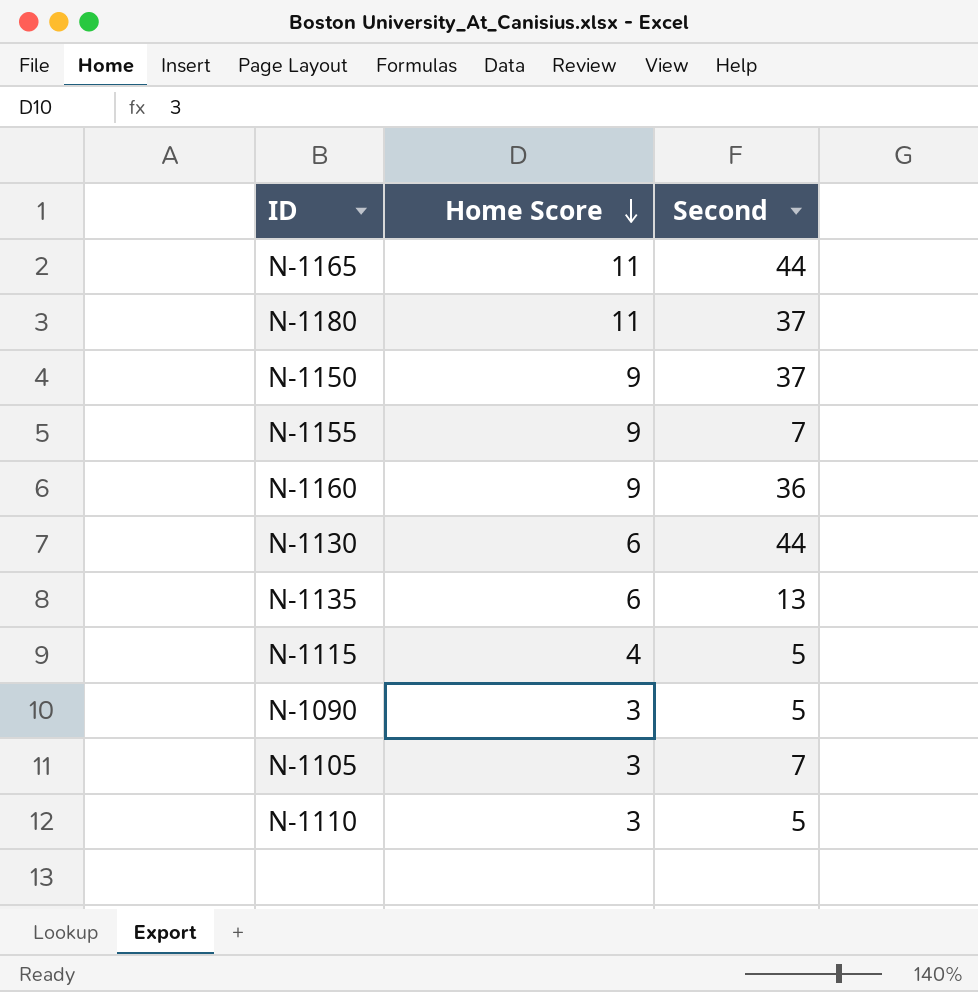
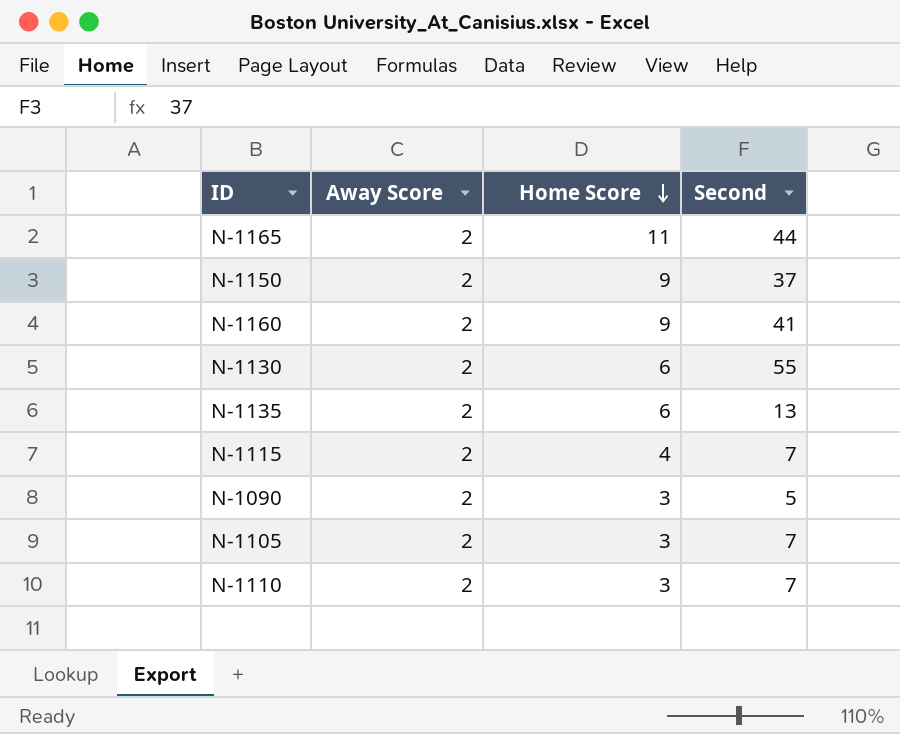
column Away Score | position: none -> 2
row N-1180: 11 | 37 -> none
row N-1155: 9 | 7 -> none
N-1160 | Second: 36 -> 41
N-1130 | Second: 44 -> 55
N-1115 | Second: 5 -> 7
N-1110 | Second: 5 -> 7

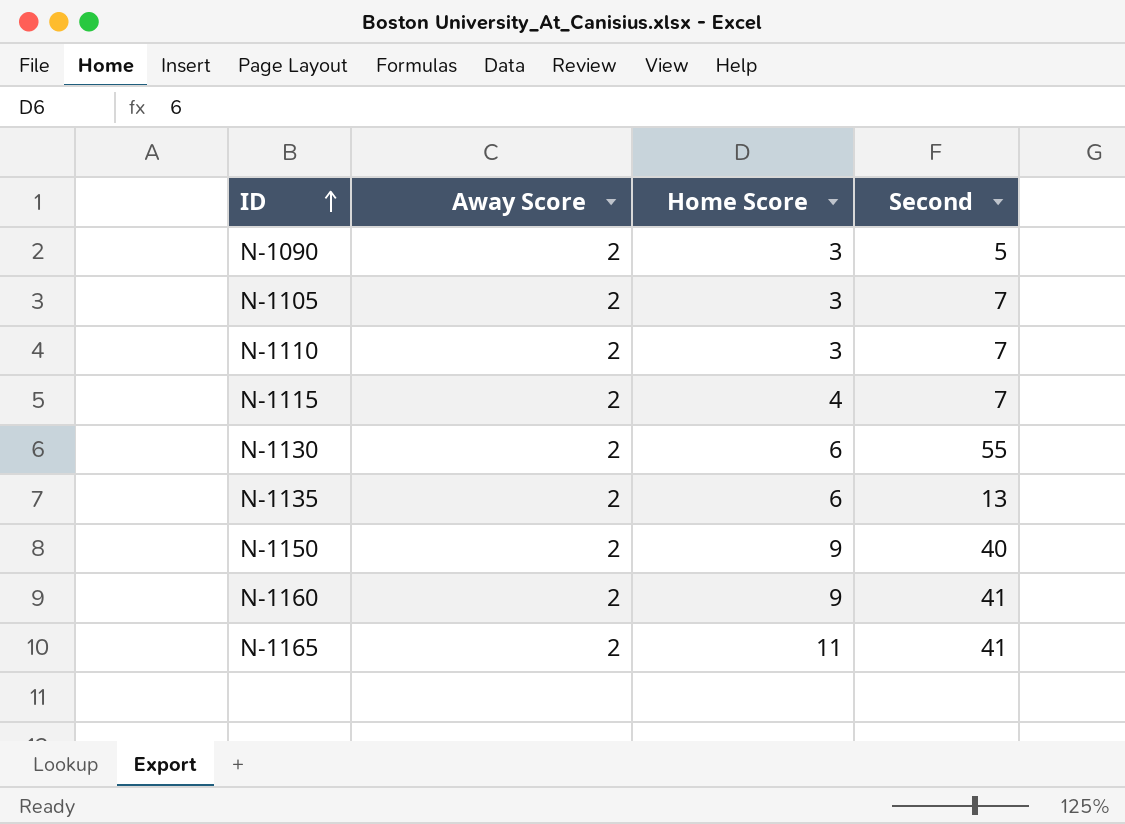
row order: Home Score descending -> ID ascending
N-1150 | Second: 37 -> 40
N-1165 | Second: 44 -> 41

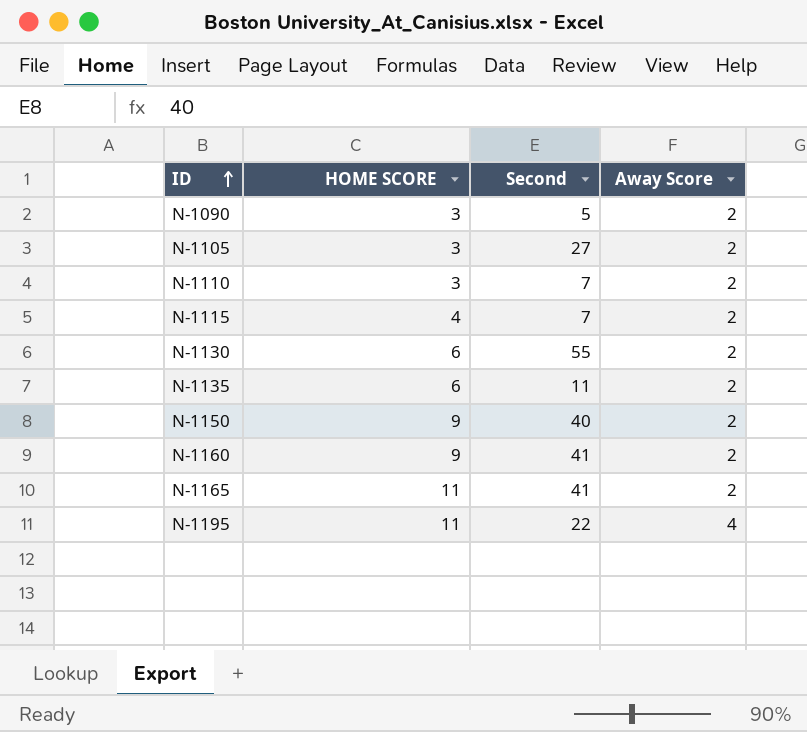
column name: Home Score -> HOME SCORE
column Away Score | position: 2 -> 4
N-1105 | Second: 7 -> 27
N-1135 | Second: 13 -> 11
row N-1195: none -> 11 | 22 | 4

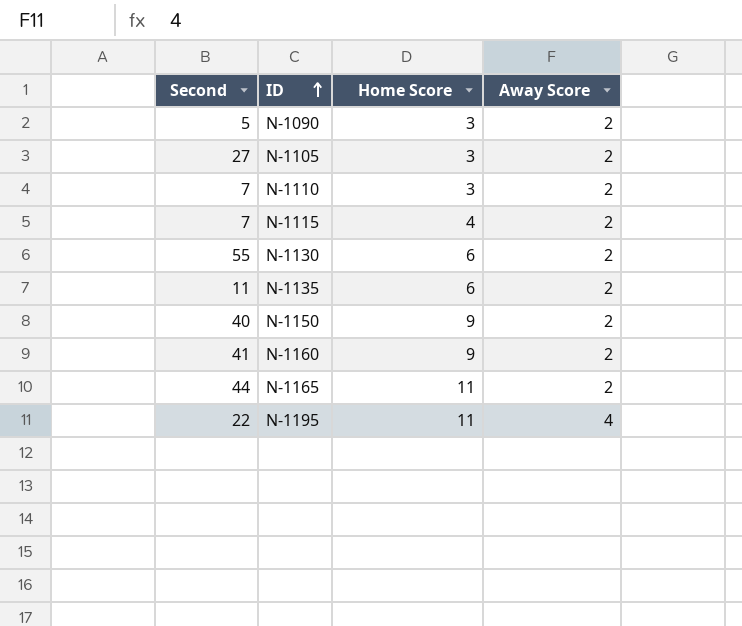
column Second | position: 3 -> 1
column name: HOME SCORE -> Home Score
N-1165 | Second: 41 -> 44

